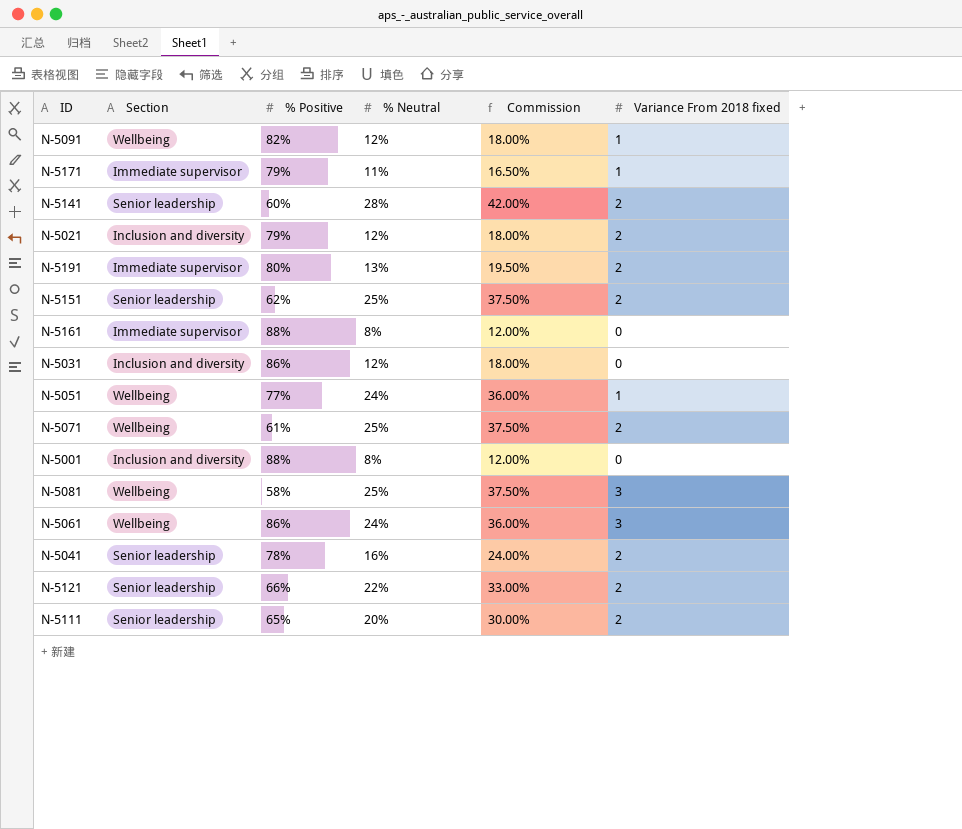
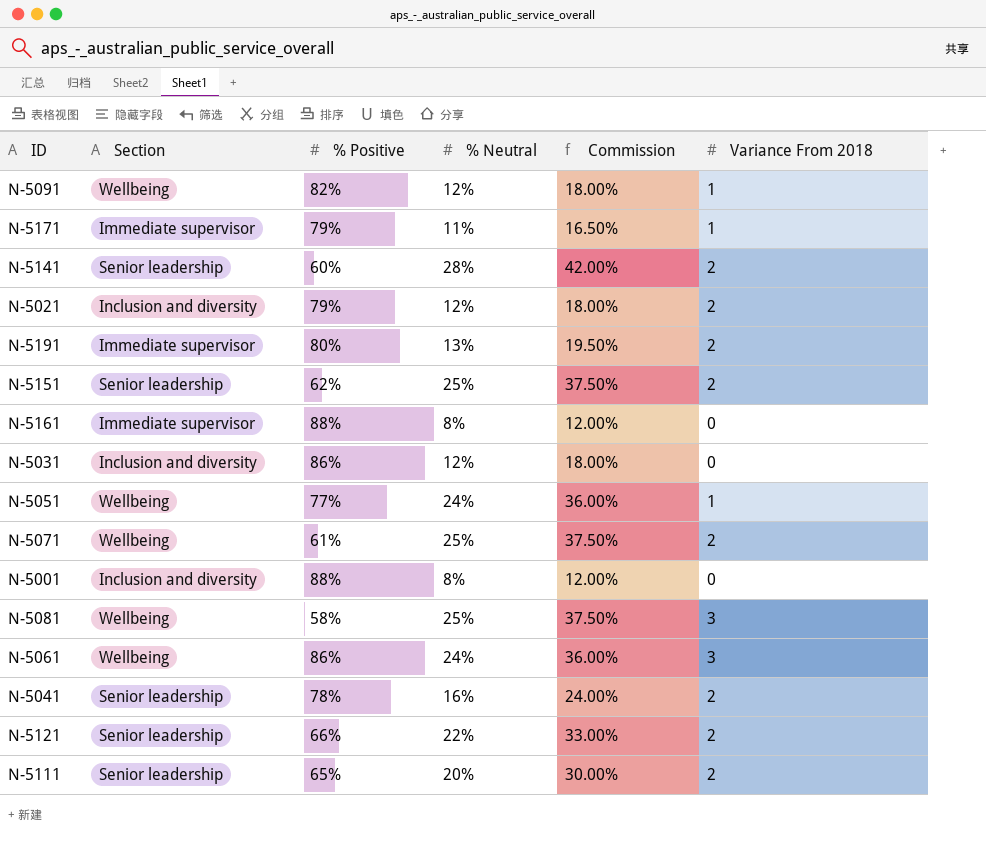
column name: Variance From 2018 fixed -> Variance From 2018

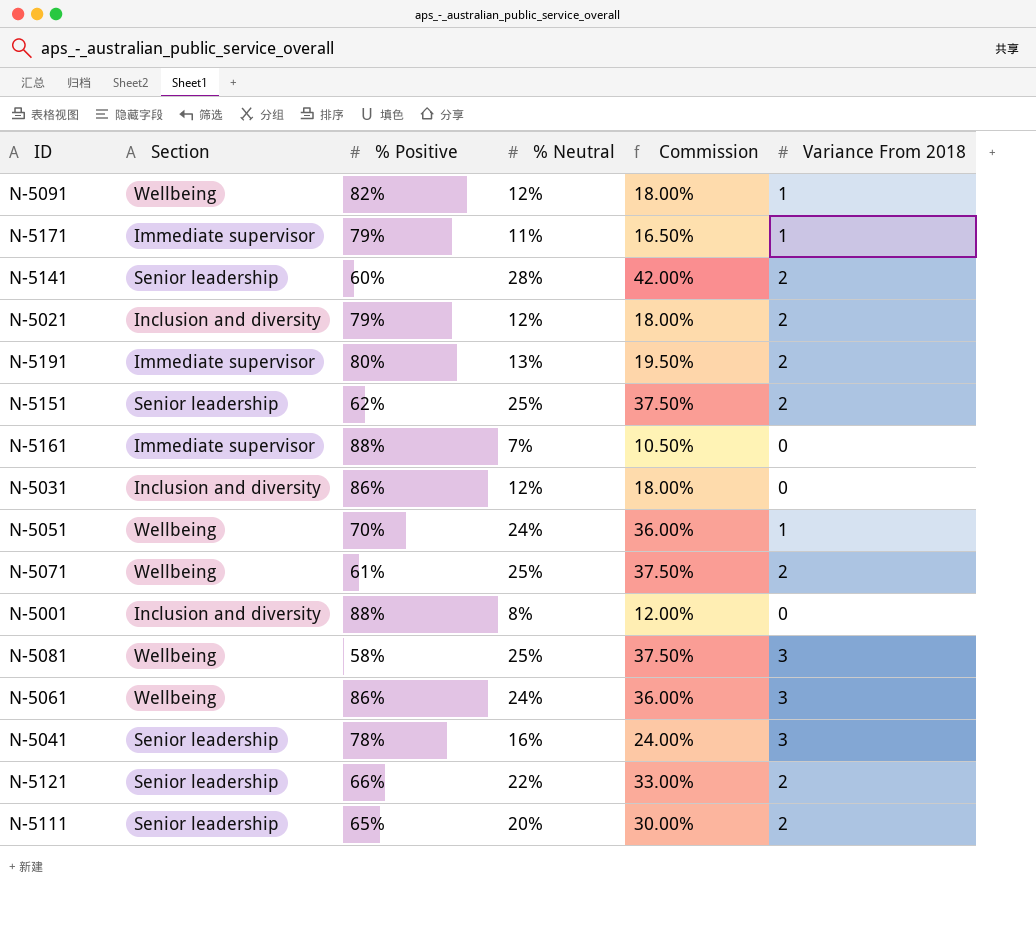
N-5161 | % Neutral: 8% -> 7%
N-5161 | Commission: 12.00% -> 10.50%
N-5051 | % Positive: 77% -> 70%
N-5041 | Variance From 2018: 2 -> 3

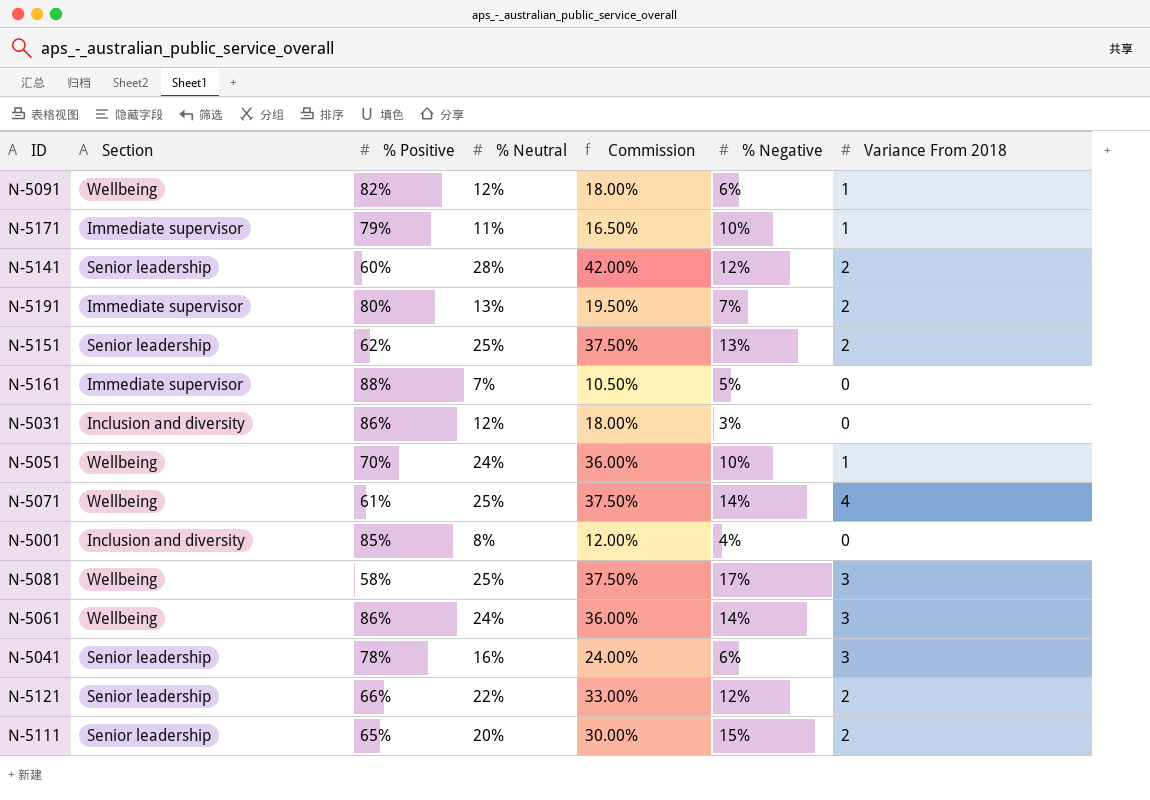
column % Negative | position: none -> 6
row N-5021: Inclusion and diversity | 79% | 12% | 18.00% | 2 -> none
N-5071 | Variance From 2018: 2 -> 4
N-5001 | % Positive: 88% -> 85%

